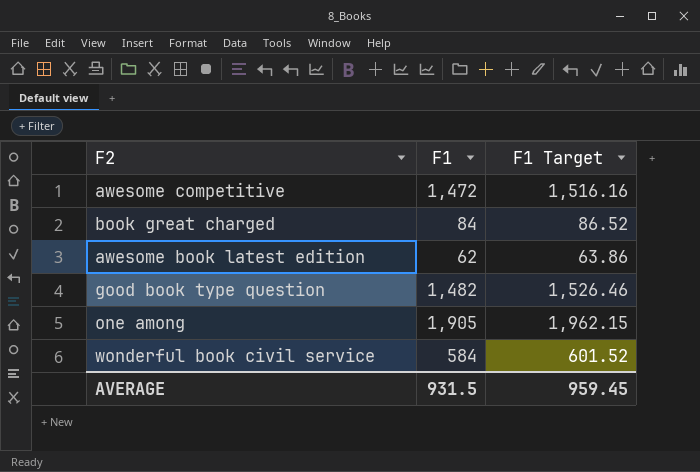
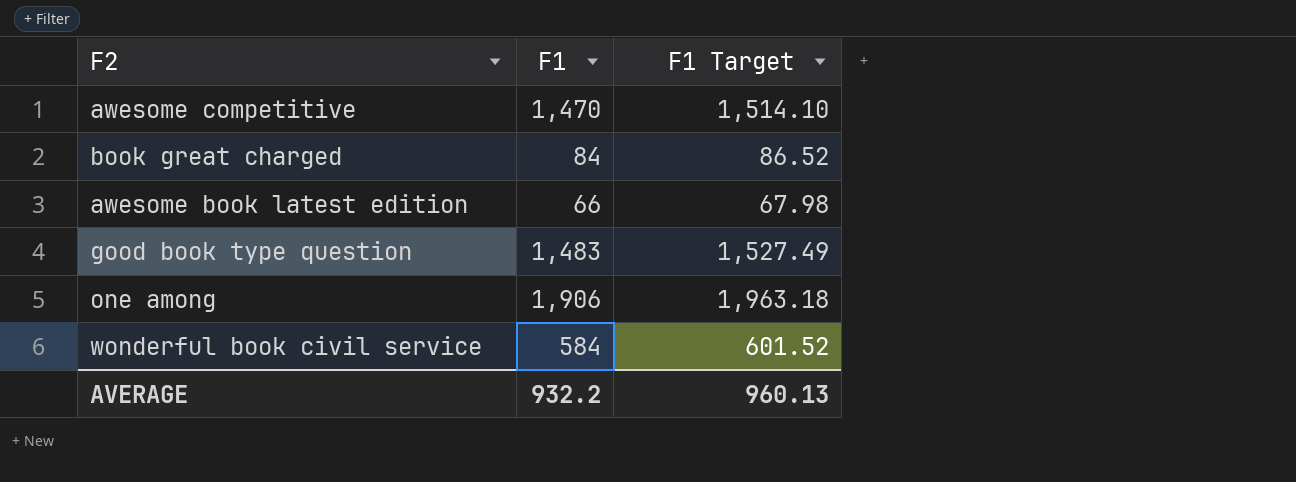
awesome competitive | F1: 1,472 -> 1,470
awesome competitive | F1 Target: 1,516.16 -> 1,514.10
awesome book latest edition | F1: 62 -> 66
awesome book latest edition | F1 Target: 63.86 -> 67.98
good book type question | F1: 1,482 -> 1,483
good book type question | F1 Target: 1,526.46 -> 1,527.49
one among | F1: 1,905 -> 1,906
one among | F1 Target: 1,962.15 -> 1,963.18
AVERAGE | F1: 931.5 -> 932.2
AVERAGE | F1 Target: 959.45 -> 960.13

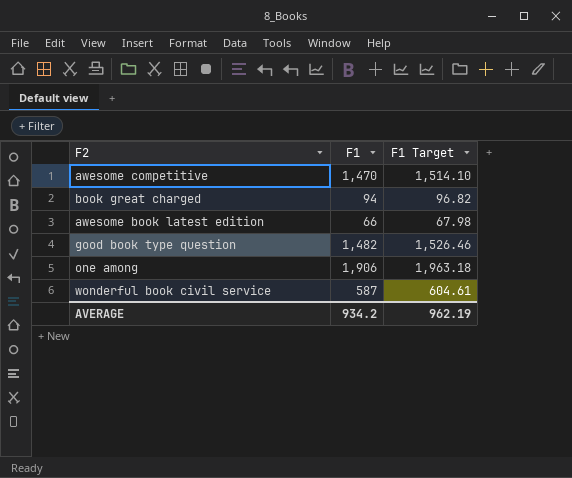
book great charged | F1: 84 -> 94
book great charged | F1 Target: 86.52 -> 96.82
good book type question | F1: 1,483 -> 1,482
good book type question | F1 Target: 1,527.49 -> 1,526.46
wonderful book civil service | F1: 584 -> 587
wonderful book civil service | F1 Target: 601.52 -> 604.61
AVERAGE | F1: 932.2 -> 934.2
AVERAGE | F1 Target: 960.13 -> 962.19

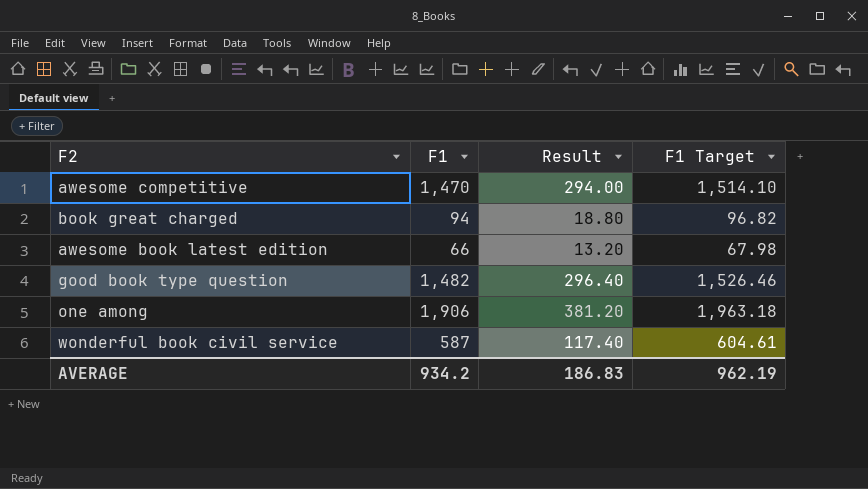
column Result | formula: none -> [F1] * 0.2

